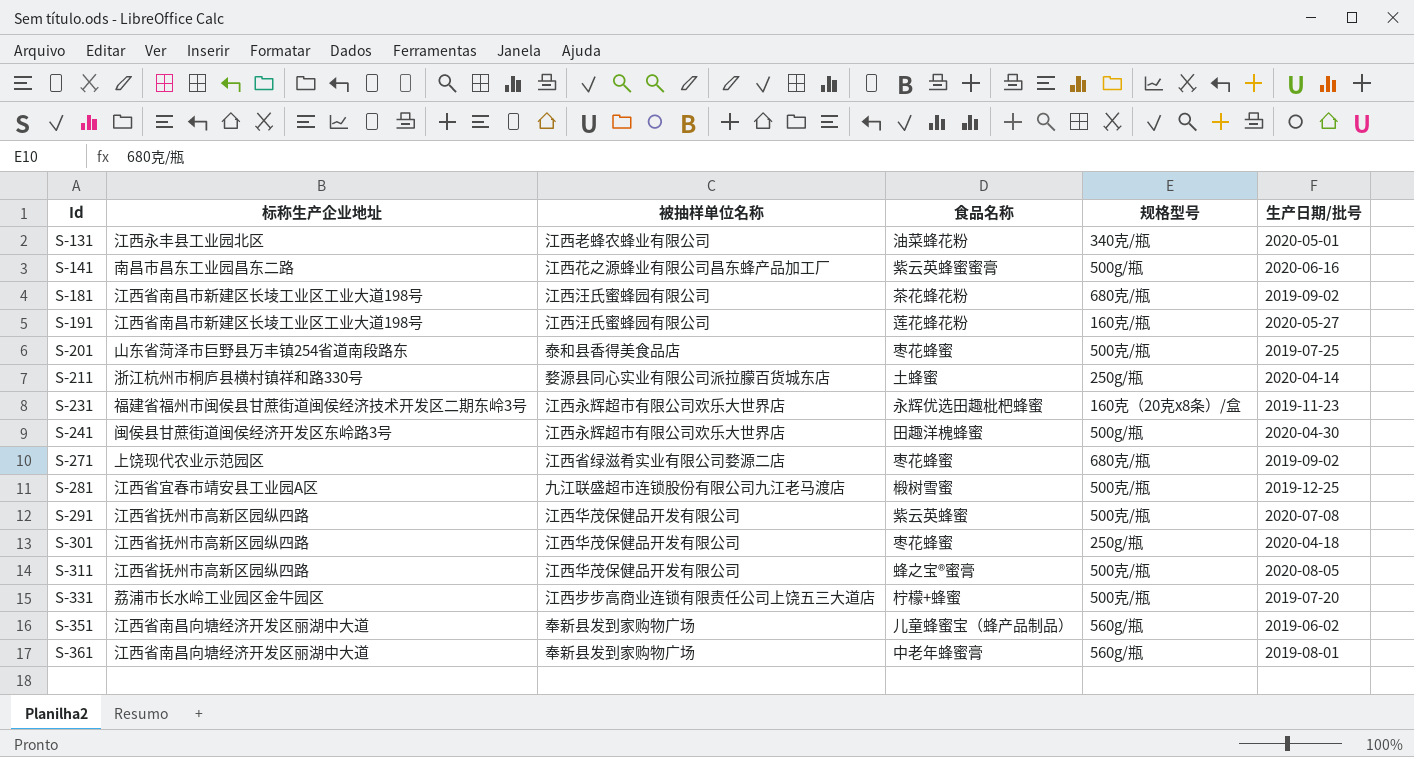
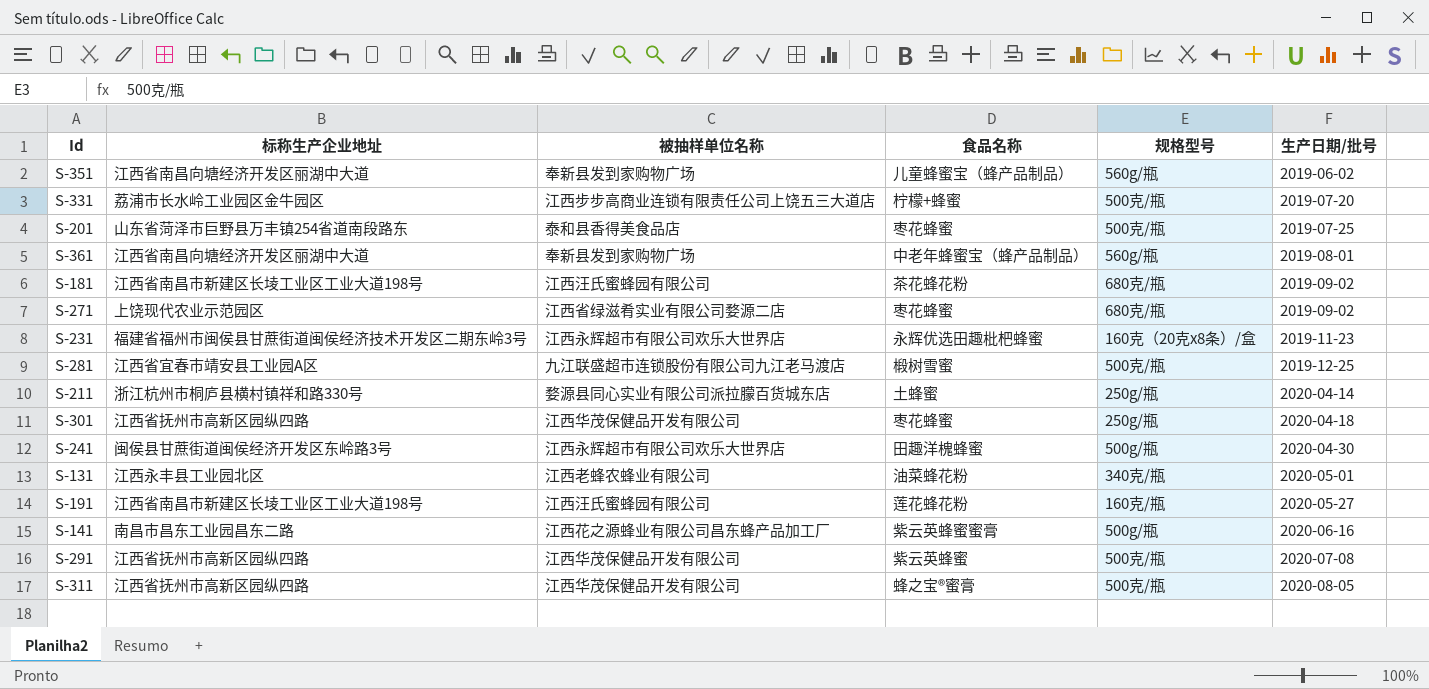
row order: Id ascending -> 生产日期/批号 ascending
S-361 | 食品名称: 中老年蜂蜜膏 -> 中老年蜂蜜宝（蜂产品制品）

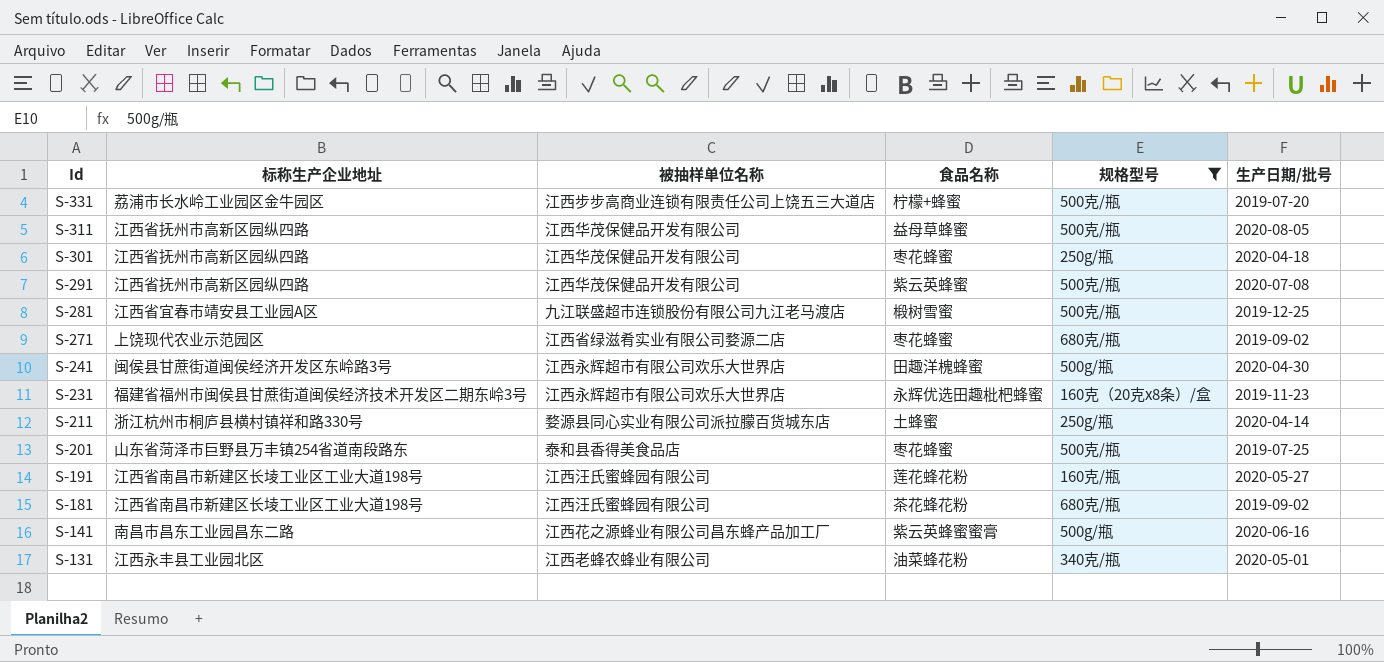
filter: none -> 规格型号 != 560g/瓶
row order: 生产日期/批号 ascending -> Id descending
S-311 | 食品名称: 蜂之宝®蜜膏 -> 益母草蜂蜜

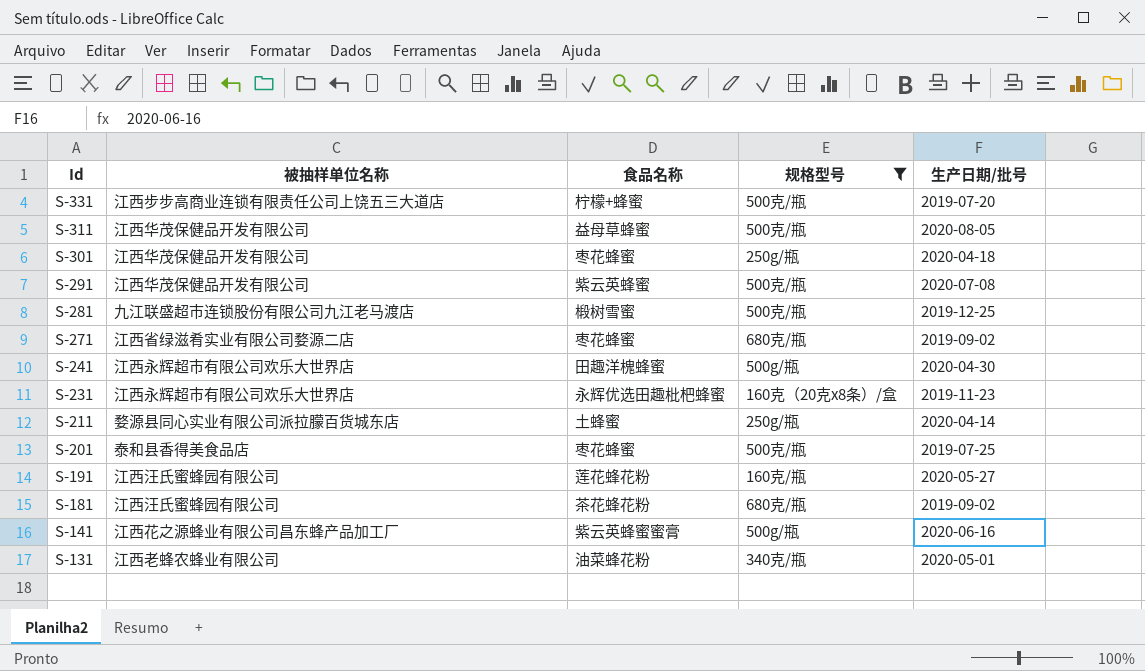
column 标称生产企业地址 | position: 2 -> none

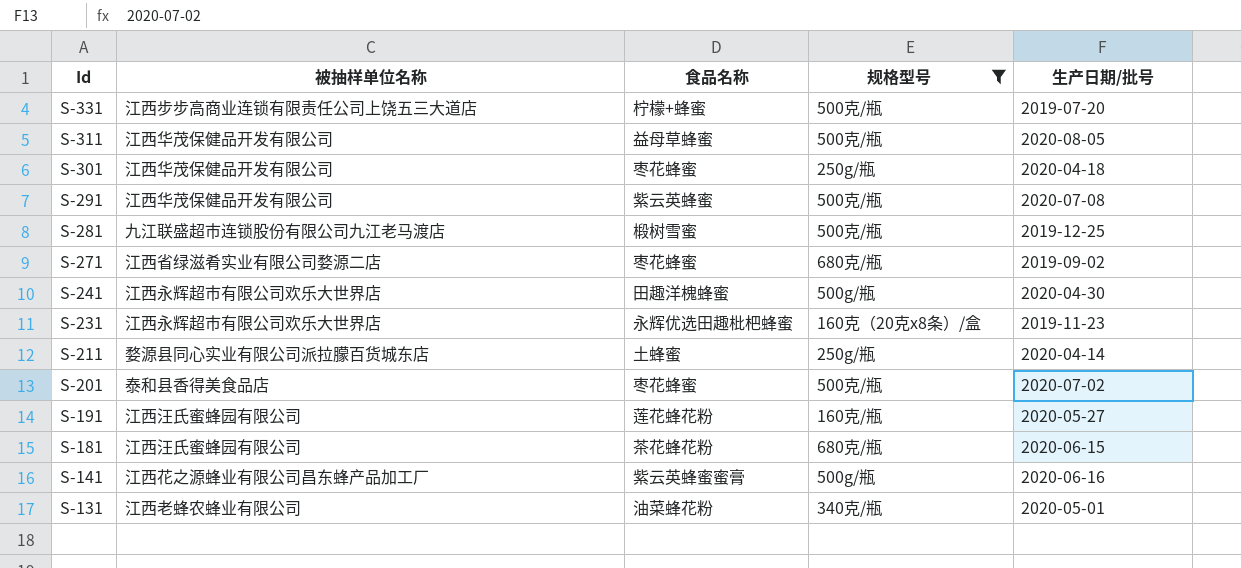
S-201 | 生产日期/批号: 2019-07-25 -> 2020-07-02
S-181 | 生产日期/批号: 2019-09-02 -> 2020-06-15

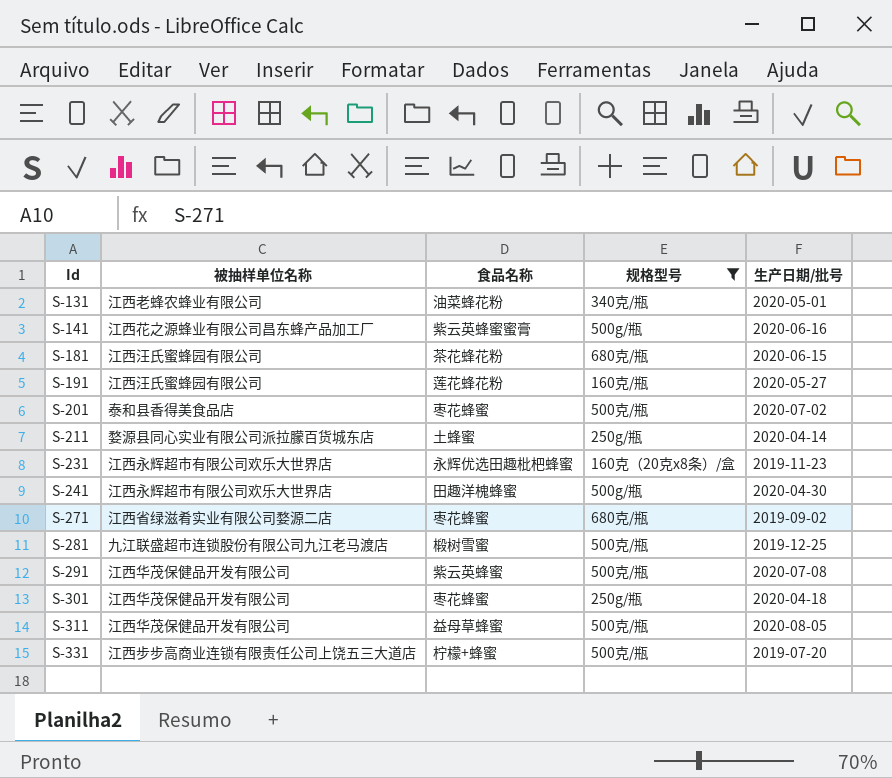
row order: Id descending -> Id ascending

